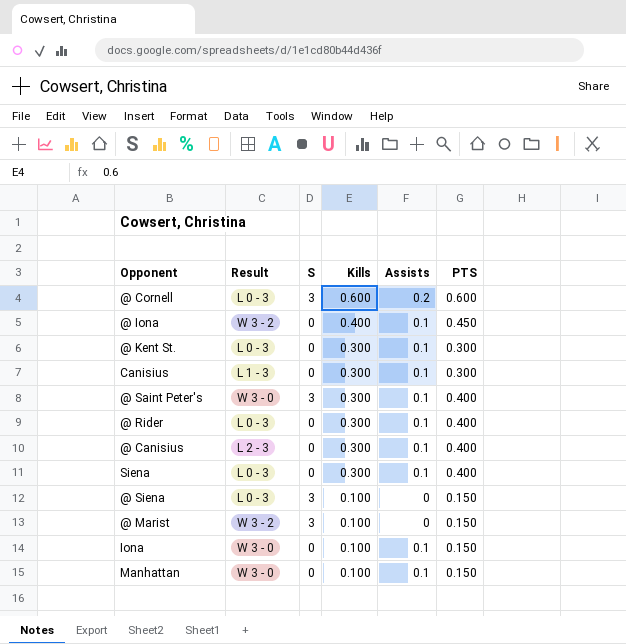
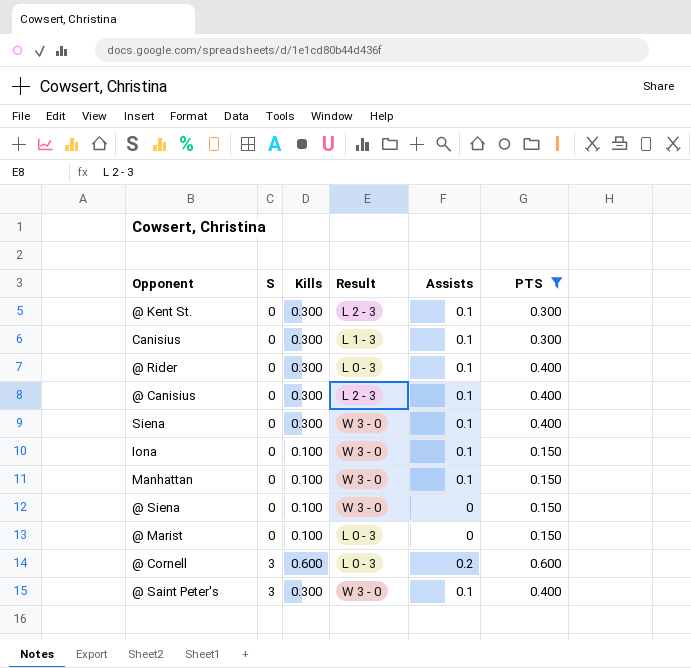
filter: none -> PTS != 0.450
row order: Kills descending -> S ascending
column Result | position: 2 -> 4
@ Kent St. | Result: L 0 - 3 -> L 2 - 3
Siena | Result: L 0 - 3 -> W 3 - 0
@ Siena | S: 3 -> 0
@ Siena | Result: L 0 - 3 -> W 3 - 0
@ Marist | S: 3 -> 0
@ Marist | Result: W 3 - 2 -> L 0 - 3

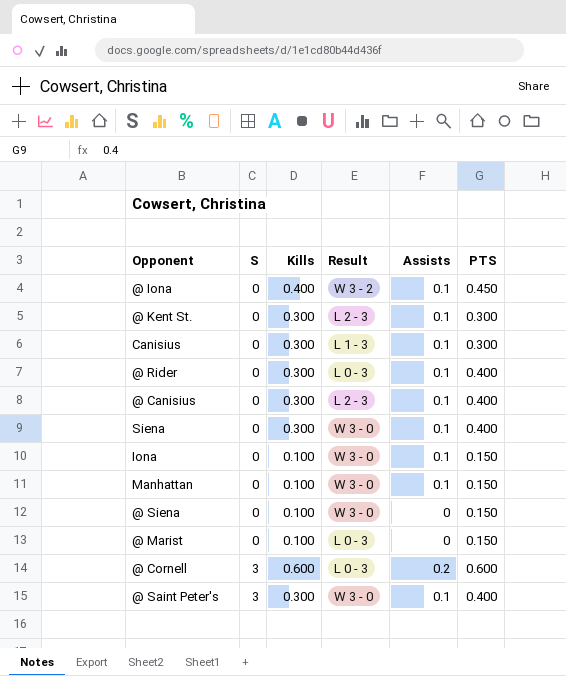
filter: PTS != 0.450 -> none

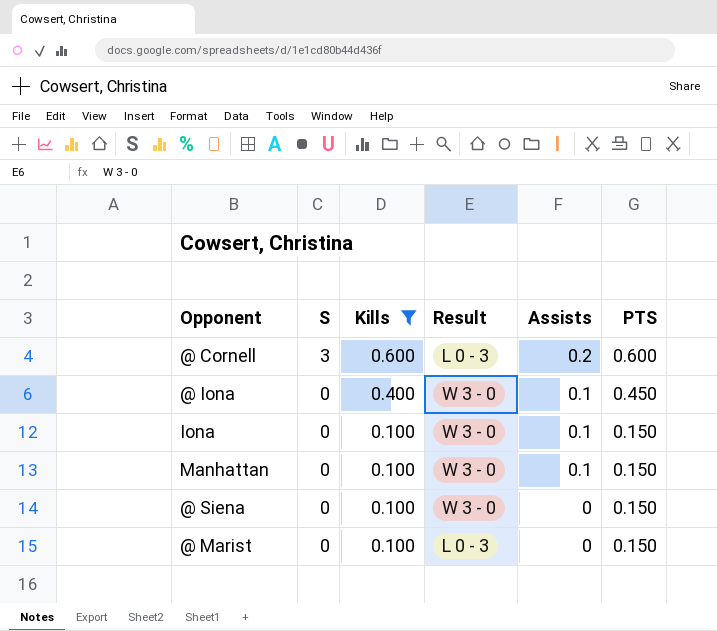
filter: none -> Kills != 0.300
row order: S ascending -> S descending
@ Iona | Result: W 3 - 2 -> W 3 - 0

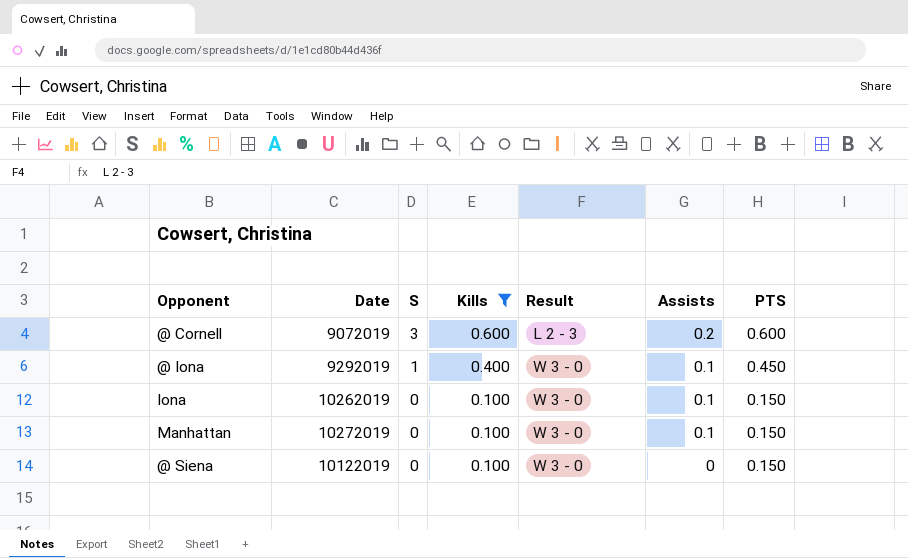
column Date | position: none -> 2
row @ Marist: 0 | 0.100 | L 0 - 3 | 0 | 0.150 -> none
@ Cornell | Result: L 0 - 3 -> L 2 - 3
@ Iona | S: 0 -> 1

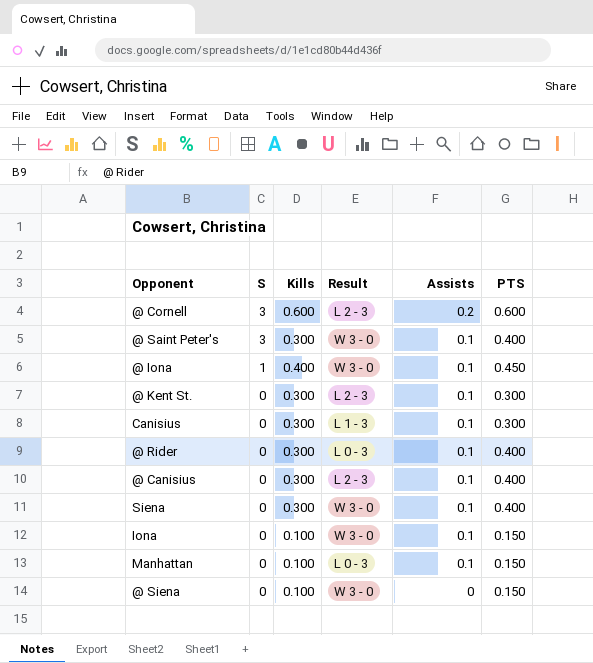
filter: Kills != 0.300 -> none
column Date | position: 2 -> none
Manhattan | Result: W 3 - 0 -> L 0 - 3

